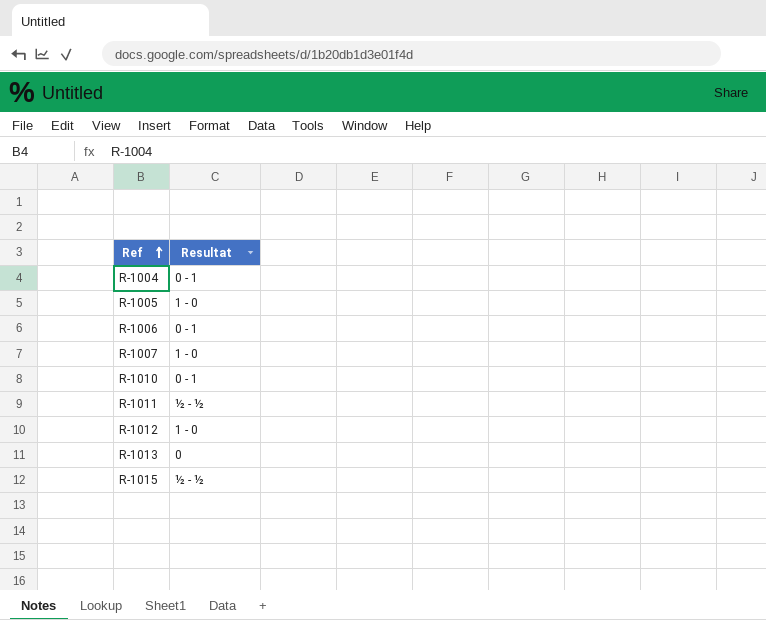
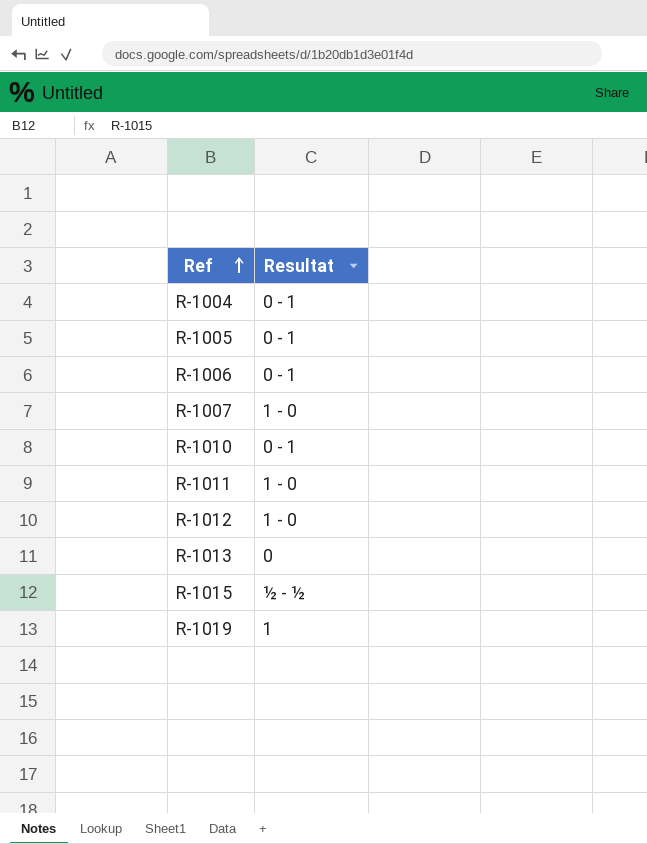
R-1005 | Resultat: 1 - 0 -> 0 - 1
R-1011 | Resultat: ½ - ½ -> 1 - 0
row R-1019: none -> 1

